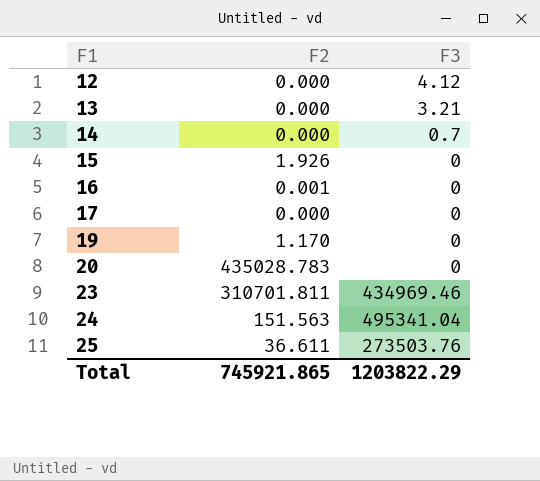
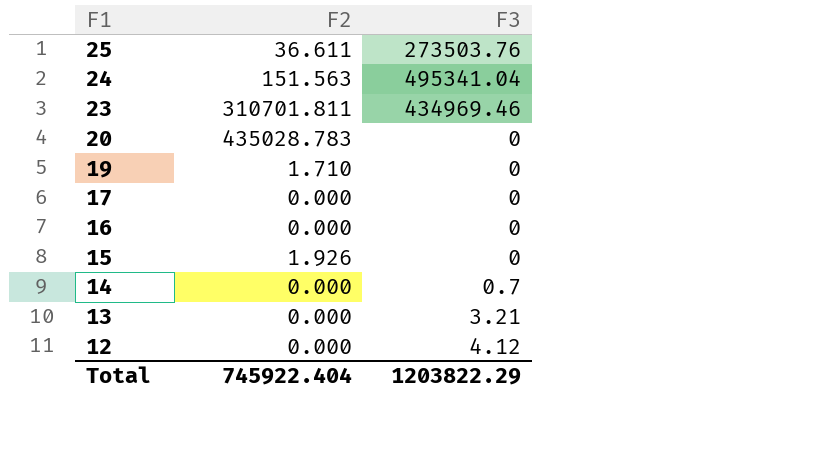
row order: F1 ascending -> F1 descending
19 | F2: 1.170 -> 1.710
16 | F2: 0.001 -> 0.000
Total | F2: 745921.865 -> 745922.404

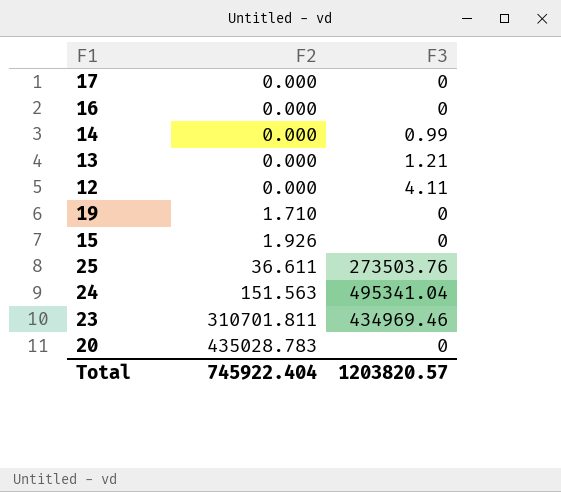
row order: F1 descending -> F2 ascending
14 | F3: 0.7 -> 0.99
13 | F3: 3.21 -> 1.21
12 | F3: 4.12 -> 4.11
Total | F3: 1203822.29 -> 1203820.57

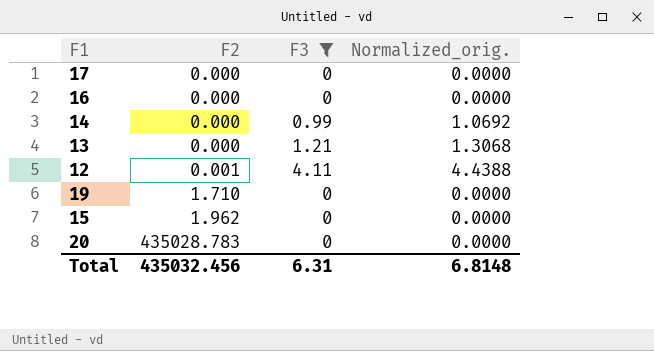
filter: none -> F3 <= 4.11
column Normalized_orig. | formula: none -> [F3] * 1.08
12 | F2: 0.000 -> 0.001
15 | F2: 1.926 -> 1.962
Total | F2: 745922.404 -> 435032.456
Total | F3: 1203820.57 -> 6.31

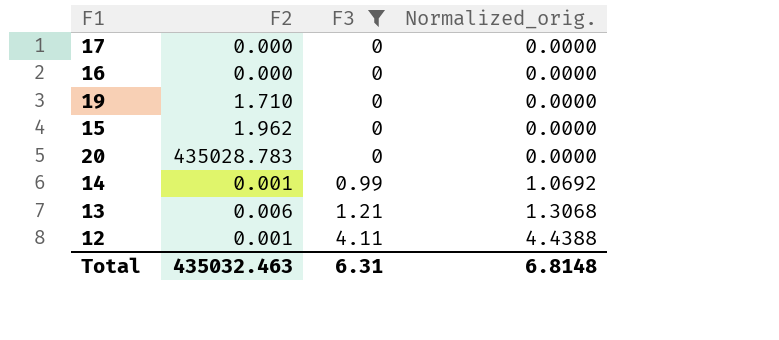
row order: F2 ascending -> F3 ascending
14 | F2: 0.000 -> 0.001
13 | F2: 0.000 -> 0.006
Total | F2: 435032.456 -> 435032.463

